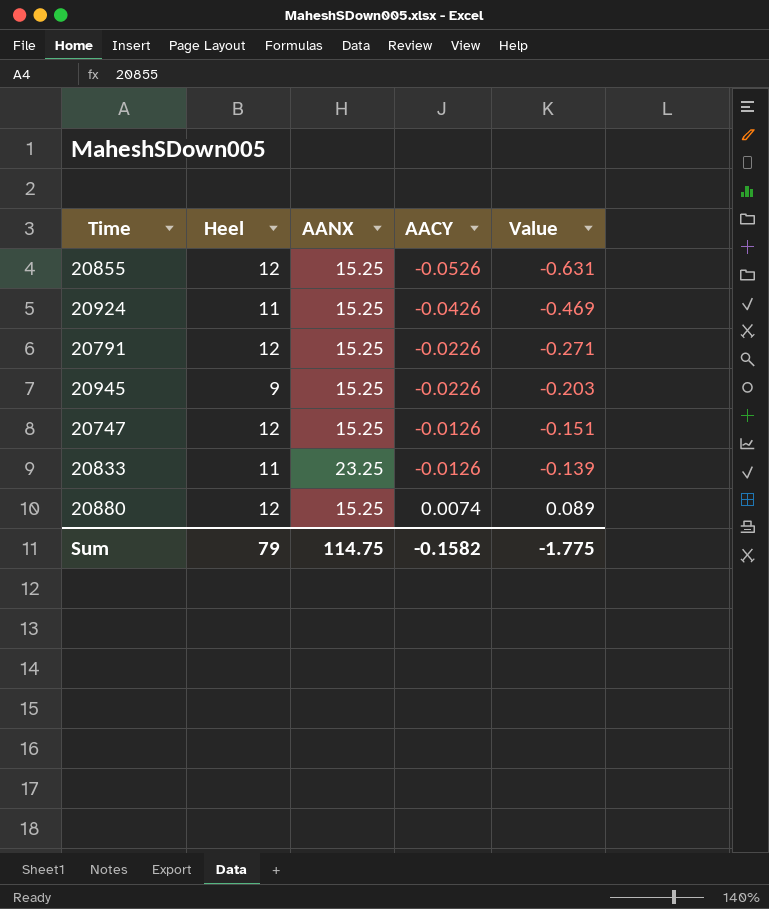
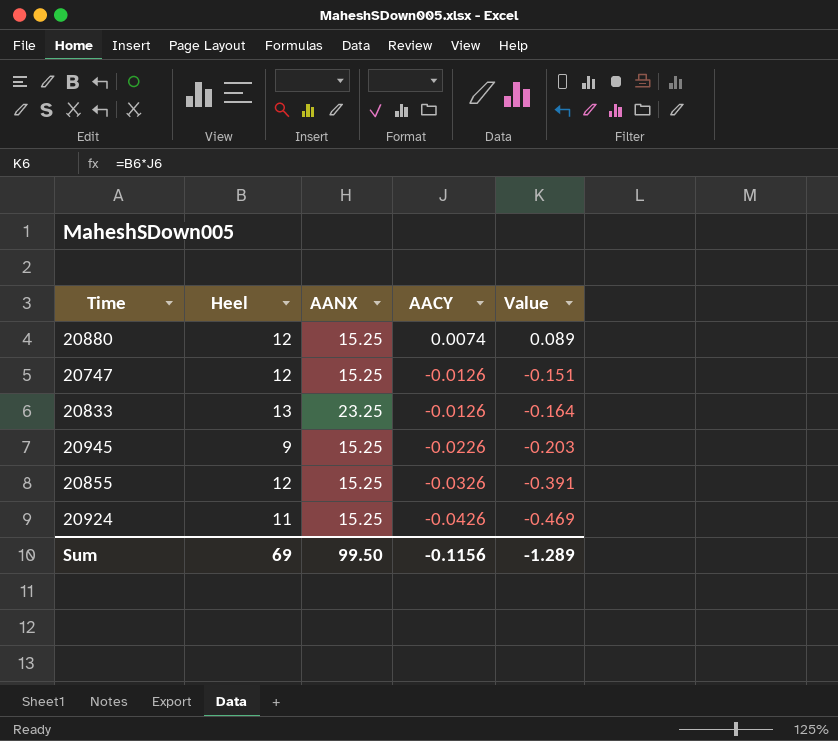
row order: AACY ascending -> AACY descending
row 20791: 12 | 15.25 | -0.0226 | -0.271 -> none
20833 | Heel: 11 -> 13
20833 | Value: -0.139 -> -0.164
20855 | AACY: -0.0526 -> -0.0326
20855 | Value: -0.631 -> -0.391
Sum | Heel: 79 -> 69
Sum | AANX: 114.75 -> 99.50
Sum | AACY: -0.1582 -> -0.1156
Sum | Value: -1.775 -> -1.289

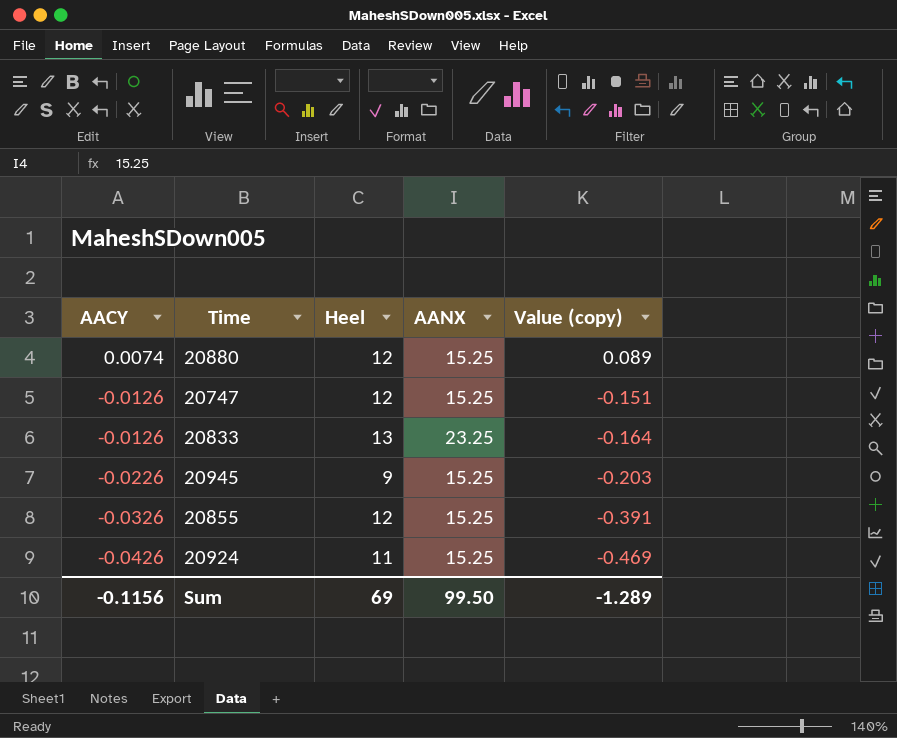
column AACY | position: 4 -> 1
column name: Value -> Value (copy)

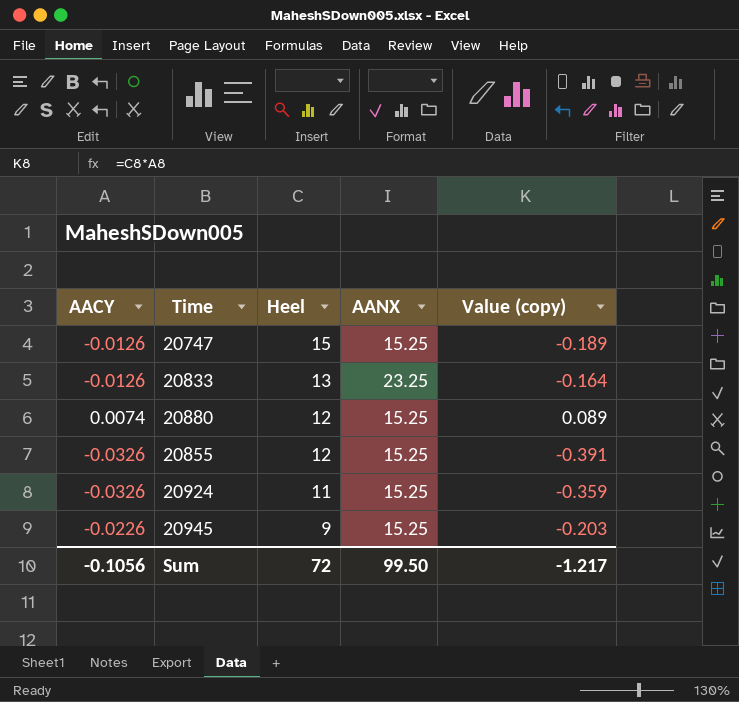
row order: AACY descending -> Heel descending
20747 | Heel: 12 -> 15
20747 | Value (copy): -0.151 -> -0.189
20924 | AACY: -0.0426 -> -0.0326
20924 | Value (copy): -0.469 -> -0.359
Sum | AACY: -0.1156 -> -0.1056
Sum | Heel: 69 -> 72
Sum | Value (copy): -1.289 -> -1.217

